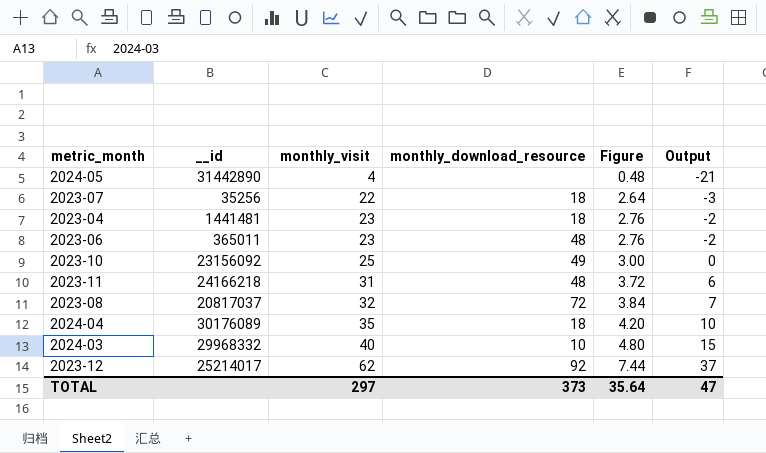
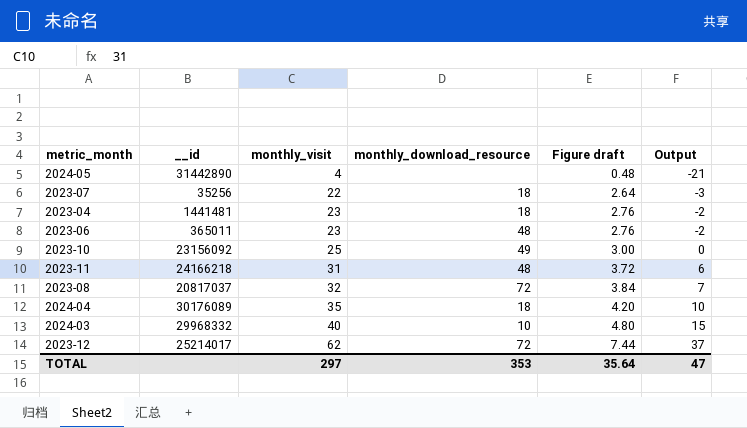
column name: Figure -> Figure draft
2023-12 | monthly_download_resource: 92 -> 72
TOTAL | monthly_download_resource: 373 -> 353

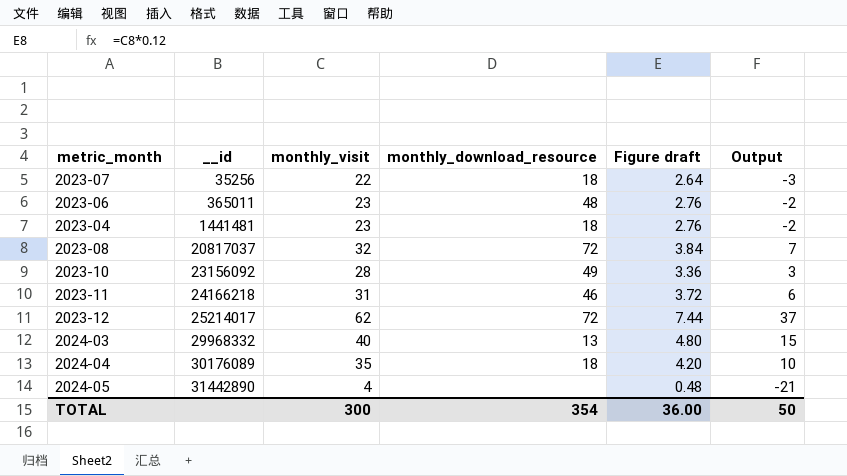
row order: monthly_visit ascending -> __id ascending
2023-10 | monthly_visit: 25 -> 28
2023-10 | Figure draft: 3.00 -> 3.36
2023-10 | Output: 0 -> 3
2023-11 | monthly_download_resource: 48 -> 46
2024-03 | monthly_download_resource: 10 -> 13
TOTAL | monthly_visit: 297 -> 300
TOTAL | monthly_download_resource: 353 -> 354
TOTAL | Figure draft: 35.64 -> 36.00
TOTAL | Output: 47 -> 50

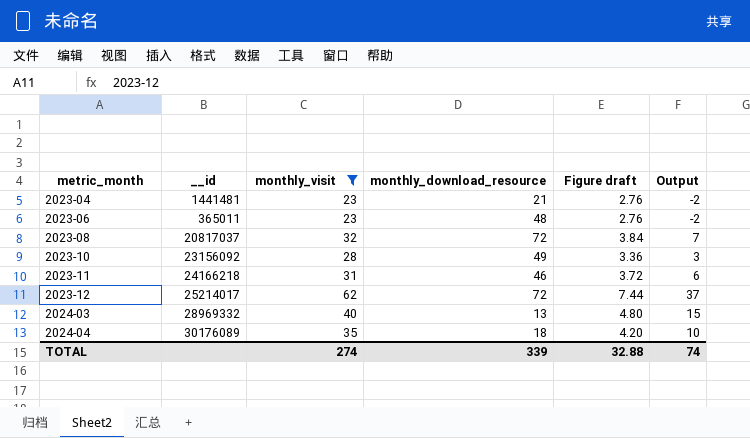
filter: none -> monthly_visit >= 23
row order: __id ascending -> metric_month ascending
2023-04 | monthly_download_resource: 18 -> 21
2024-03 | __id: 29968332 -> 28969332
TOTAL | monthly_visit: 300 -> 274
TOTAL | monthly_download_resource: 354 -> 339
TOTAL | Figure draft: 36.00 -> 32.88
TOTAL | Output: 50 -> 74

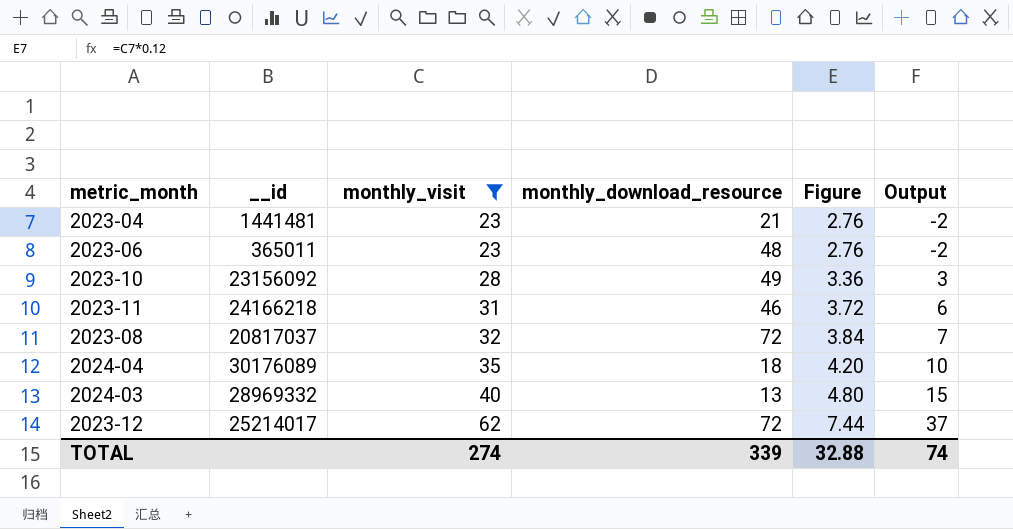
row order: metric_month ascending -> monthly_visit ascending
column name: Figure draft -> Figure

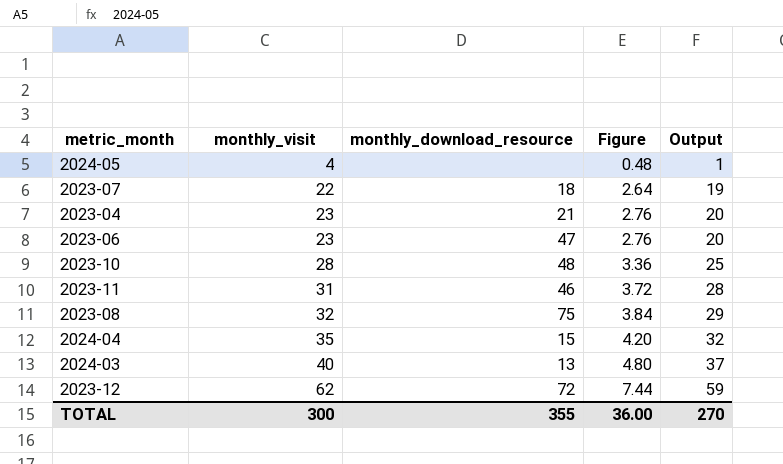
filter: monthly_visit >= 23 -> none
column __id | position: 2 -> none
column Output | formula: [monthly_visit] - 25 -> [monthly_visit] - 3
2023-06 | monthly_download_resource: 48 -> 47
2023-10 | monthly_download_resource: 49 -> 48
2023-08 | monthly_download_resource: 72 -> 75
2024-04 | monthly_download_resource: 18 -> 15
TOTAL | monthly_visit: 274 -> 300
TOTAL | monthly_download_resource: 339 -> 355
TOTAL | Figure: 32.88 -> 36.00
TOTAL | Output: 74 -> 270

